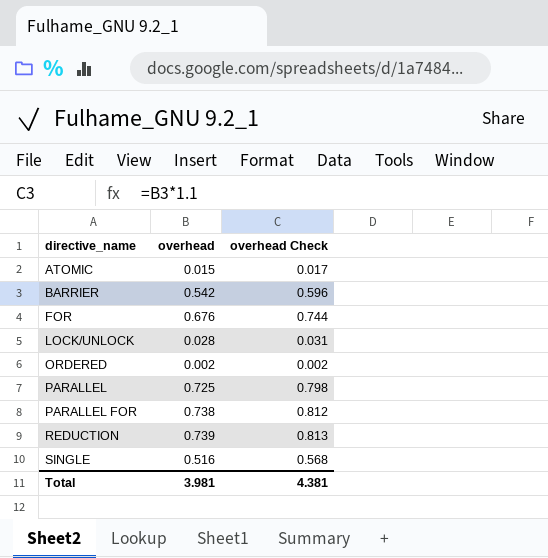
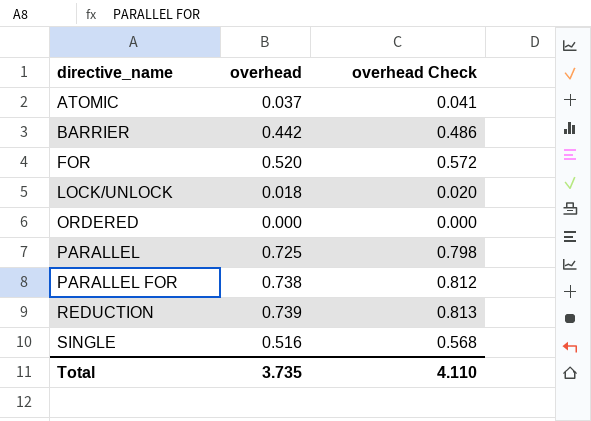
ATOMIC | overhead: 0.015 -> 0.037
ATOMIC | overhead Check: 0.017 -> 0.041
BARRIER | overhead: 0.542 -> 0.442
BARRIER | overhead Check: 0.596 -> 0.486
FOR | overhead: 0.676 -> 0.520
FOR | overhead Check: 0.744 -> 0.572
LOCK/UNLOCK | overhead: 0.028 -> 0.018
LOCK/UNLOCK | overhead Check: 0.031 -> 0.020
ORDERED | overhead: 0.002 -> 0.000
ORDERED | overhead Check: 0.002 -> 0.000
Total | overhead: 3.981 -> 3.735
Total | overhead Check: 4.381 -> 4.110

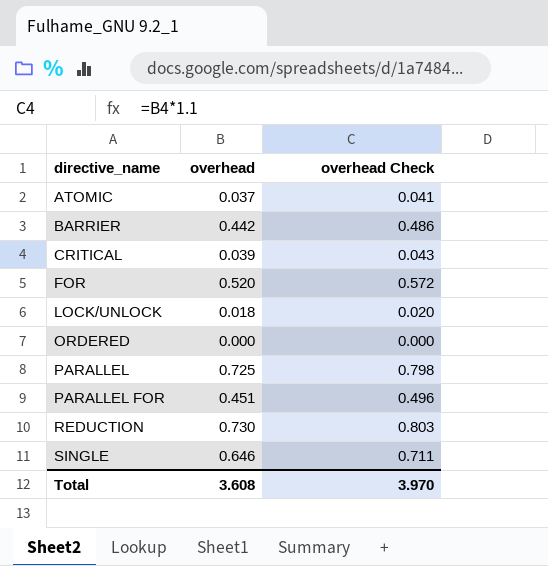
row CRITICAL: none -> 0.039 | 0.043
PARALLEL FOR | overhead: 0.738 -> 0.451
PARALLEL FOR | overhead Check: 0.812 -> 0.496
REDUCTION | overhead: 0.739 -> 0.730
REDUCTION | overhead Check: 0.813 -> 0.803
SINGLE | overhead: 0.516 -> 0.646
SINGLE | overhead Check: 0.568 -> 0.711
Total | overhead: 3.735 -> 3.608
Total | overhead Check: 4.110 -> 3.970

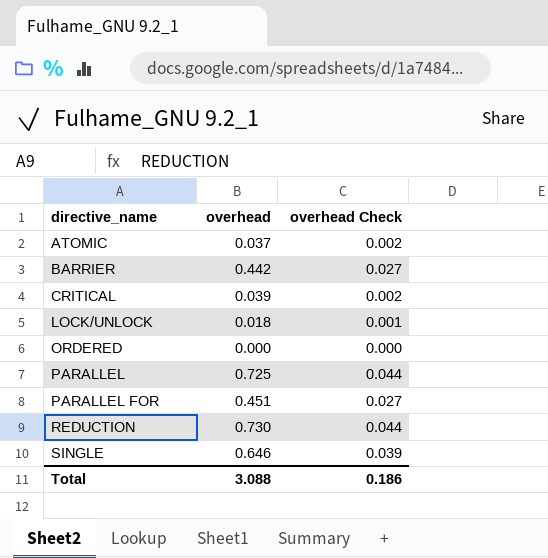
column overhead Check | formula: [overhead] * 1.1 -> [overhead] * 0.06
row FOR: 0.520 | 0.572 -> none
Total | overhead: 3.608 -> 3.088
Total | overhead Check: 3.970 -> 0.186

